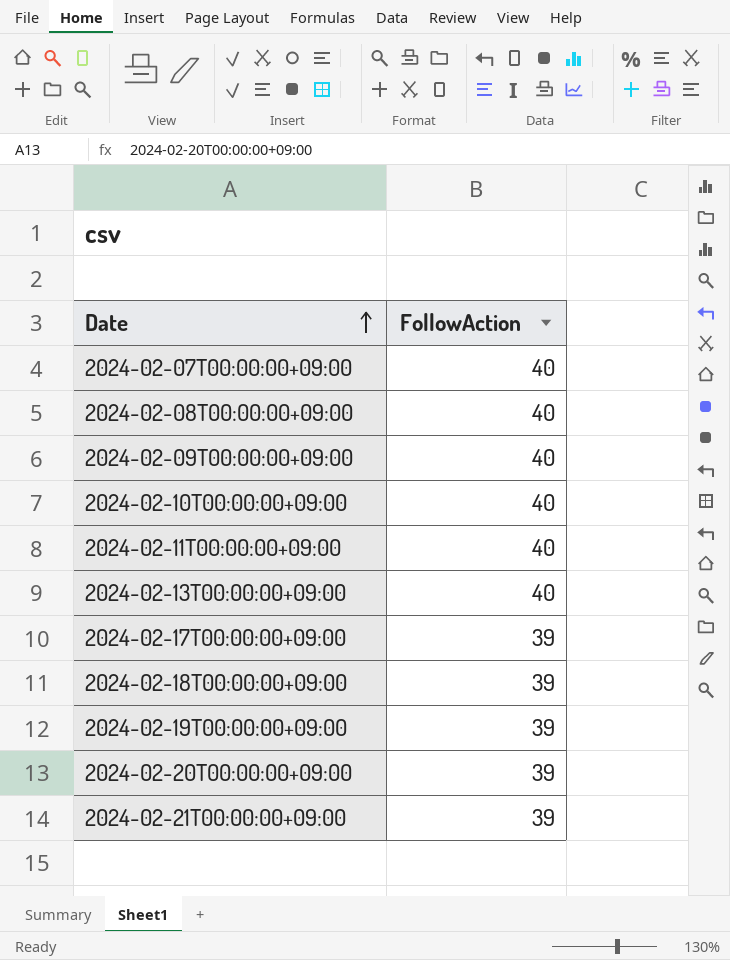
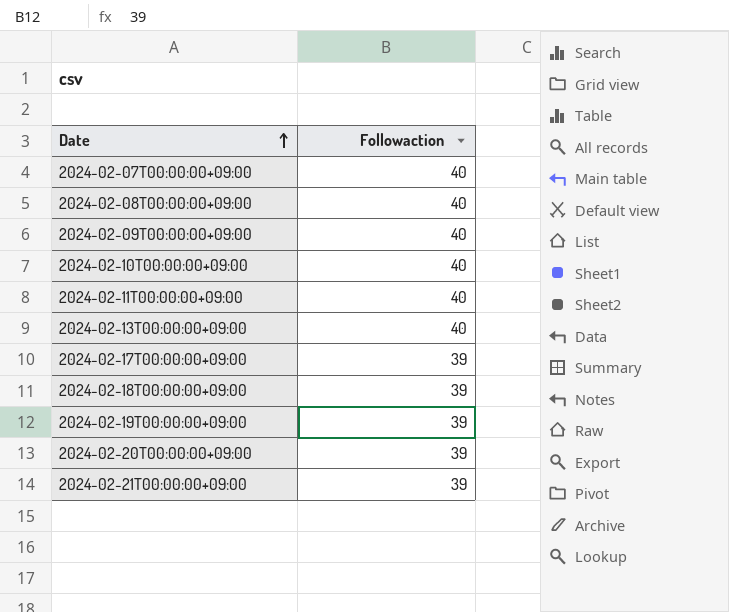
column name: FollowAction -> Followaction

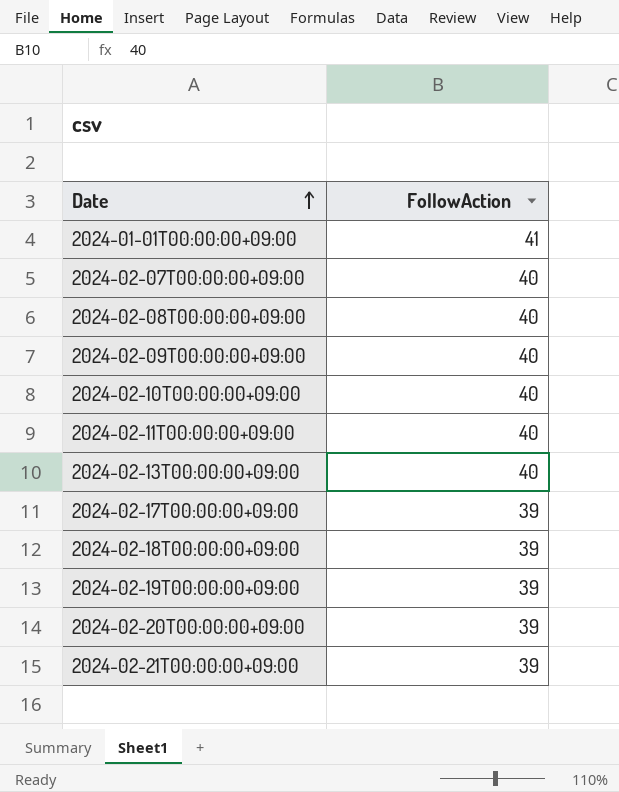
column name: Followaction -> FollowAction
row 2024-01-01T00:00:00+09:00: none -> 41

